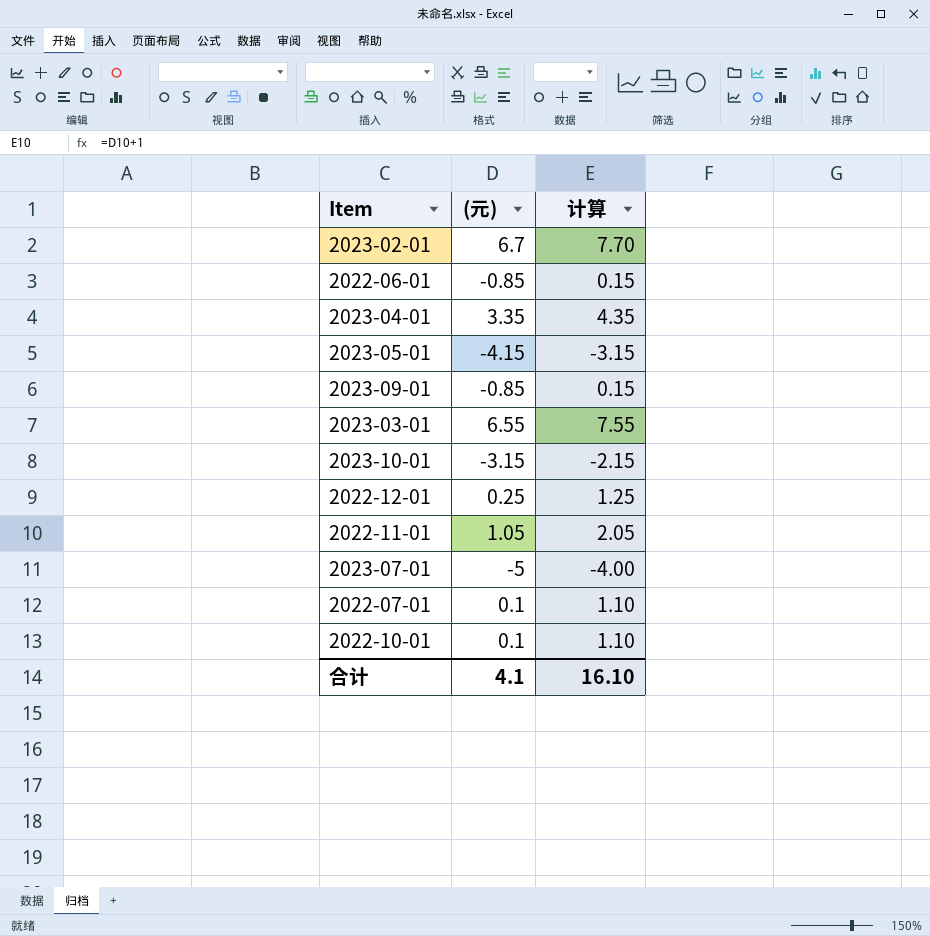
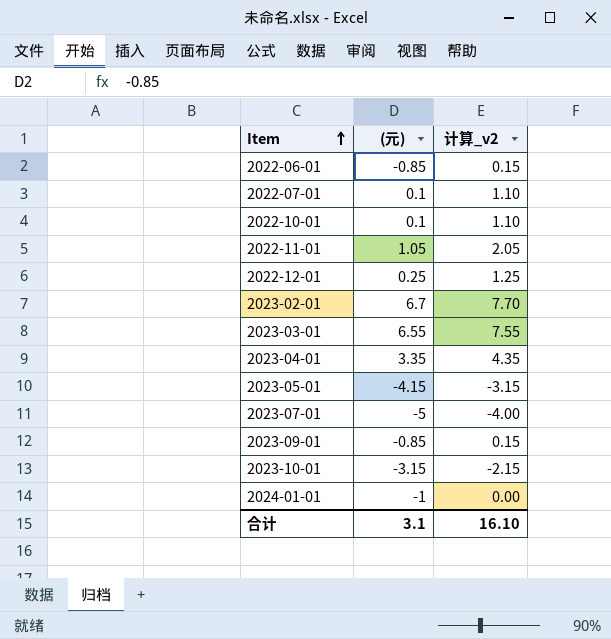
row order: none -> Item ascending
column name: 计算 -> 计算_v2
row 2024-01-01: none -> -1 | 0.00
合计 | (元): 4.1 -> 3.1

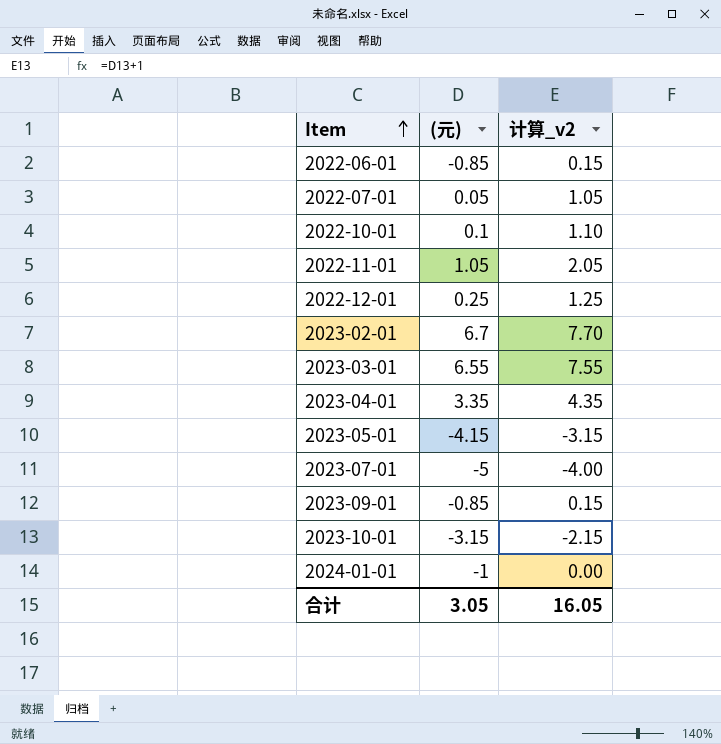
2022-07-01 | (元): 0.1 -> 0.05
2022-07-01 | 计算_v2: 1.10 -> 1.05
合计 | (元): 3.1 -> 3.05
合计 | 计算_v2: 16.10 -> 16.05

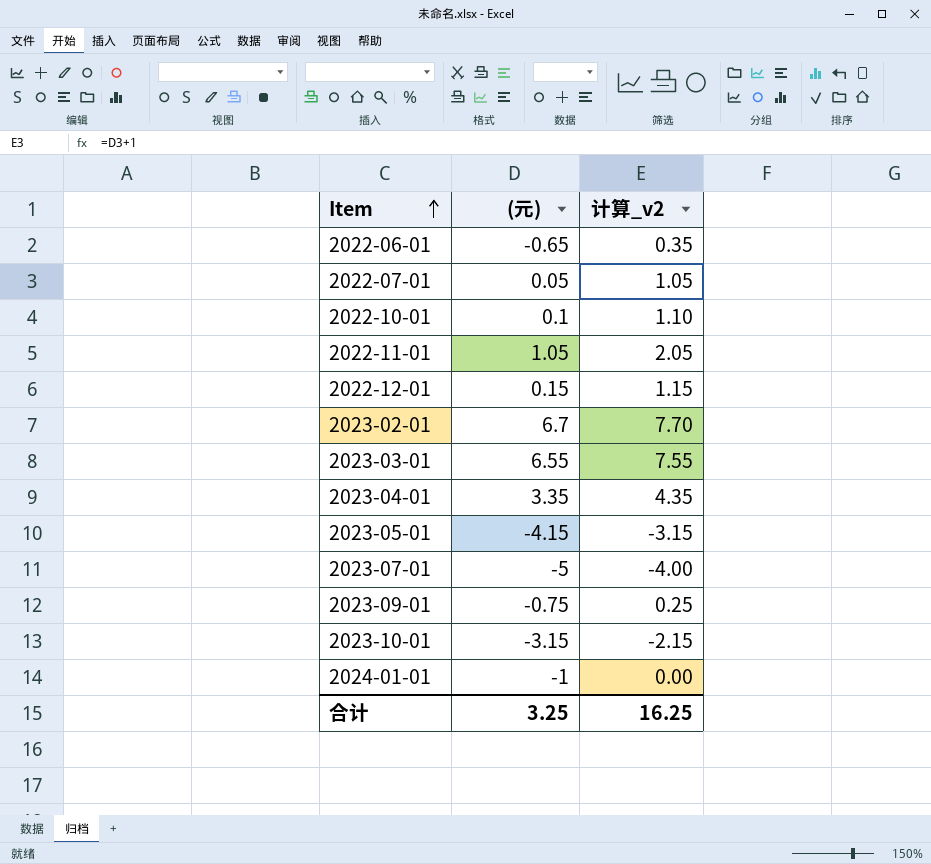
2022-06-01 | (元): -0.85 -> -0.65
2022-06-01 | 计算_v2: 0.15 -> 0.35
2022-12-01 | (元): 0.25 -> 0.15
2022-12-01 | 计算_v2: 1.25 -> 1.15
2023-09-01 | (元): -0.85 -> -0.75
2023-09-01 | 计算_v2: 0.15 -> 0.25
合计 | (元): 3.05 -> 3.25
合计 | 计算_v2: 16.05 -> 16.25

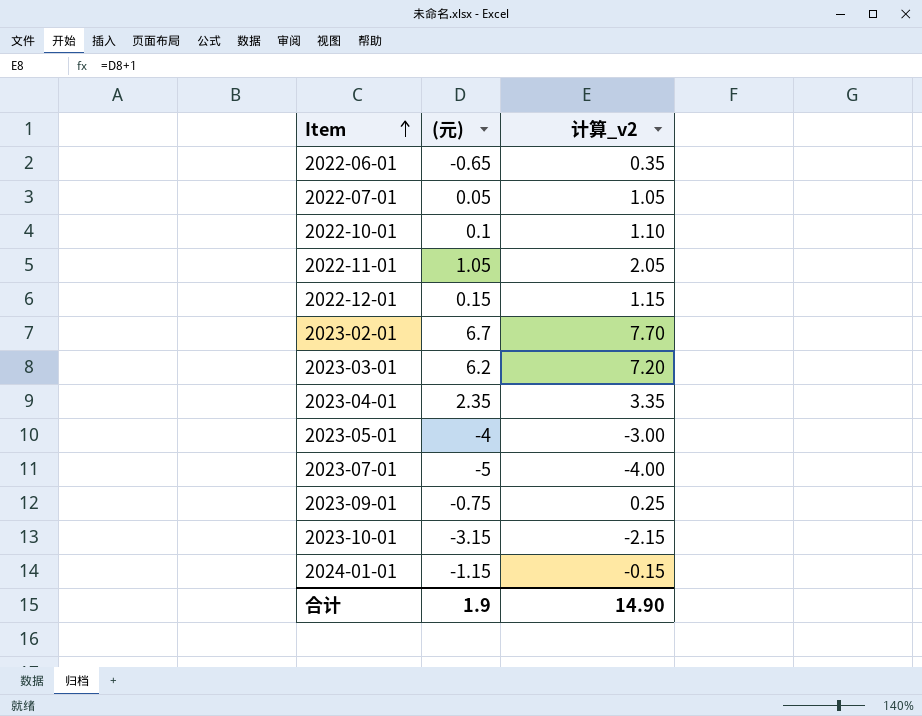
2023-03-01 | (元): 6.55 -> 6.2
2023-03-01 | 计算_v2: 7.55 -> 7.20
2023-04-01 | (元): 3.35 -> 2.35
2023-04-01 | 计算_v2: 4.35 -> 3.35
2023-05-01 | (元): -4.15 -> -4
2023-05-01 | 计算_v2: -3.15 -> -3.00
2024-01-01 | (元): -1 -> -1.15
2024-01-01 | 计算_v2: 0.00 -> -0.15
合计 | (元): 3.25 -> 1.9
合计 | 计算_v2: 16.25 -> 14.90

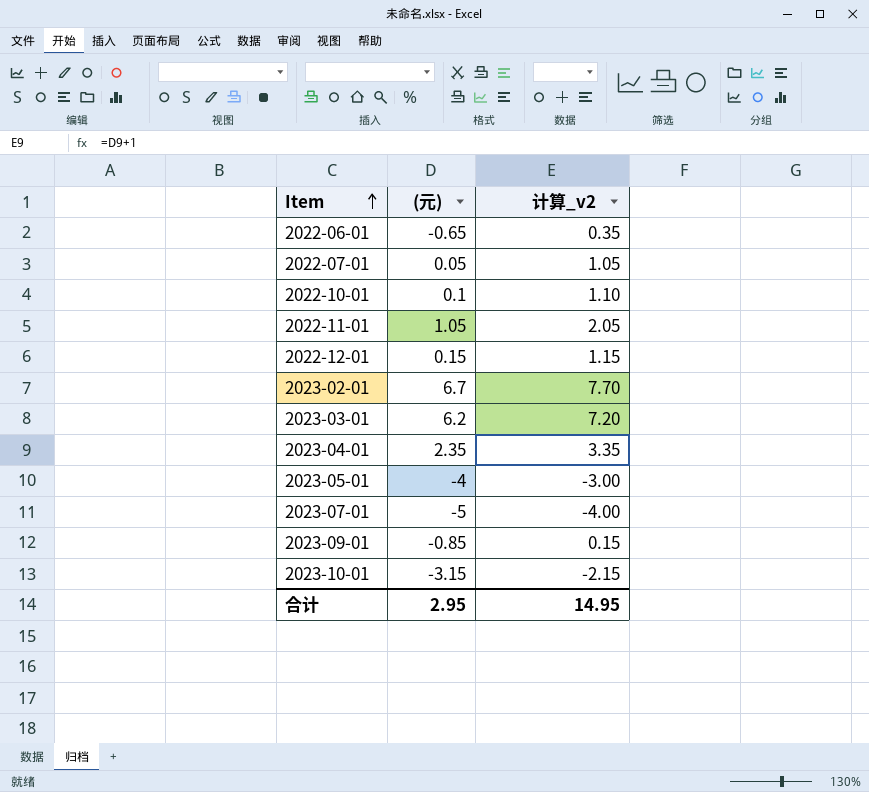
row 2024-01-01: -1.15 | -0.15 -> none
2023-09-01 | (元): -0.75 -> -0.85
2023-09-01 | 计算_v2: 0.25 -> 0.15
合计 | (元): 1.9 -> 2.95
合计 | 计算_v2: 14.90 -> 14.95

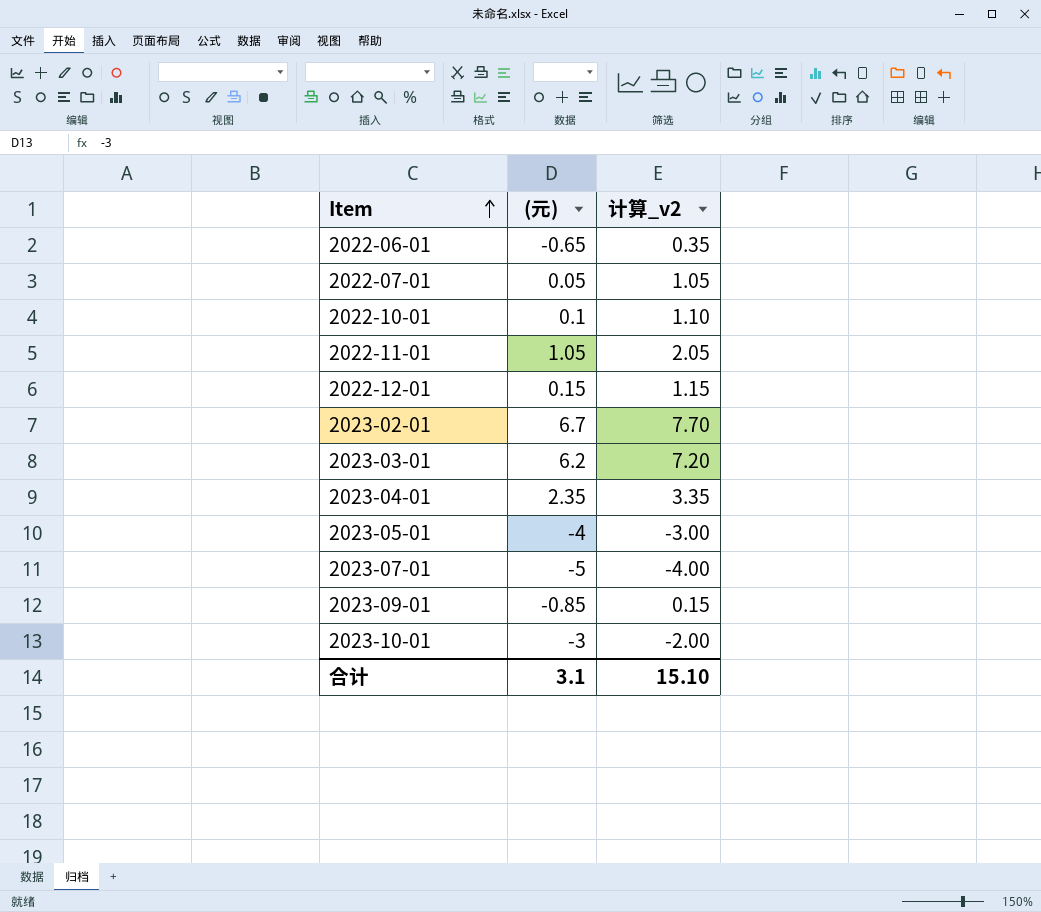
2023-10-01 | (元): -3.15 -> -3
2023-10-01 | 计算_v2: -2.15 -> -2.00
合计 | (元): 2.95 -> 3.1
合计 | 计算_v2: 14.95 -> 15.10

